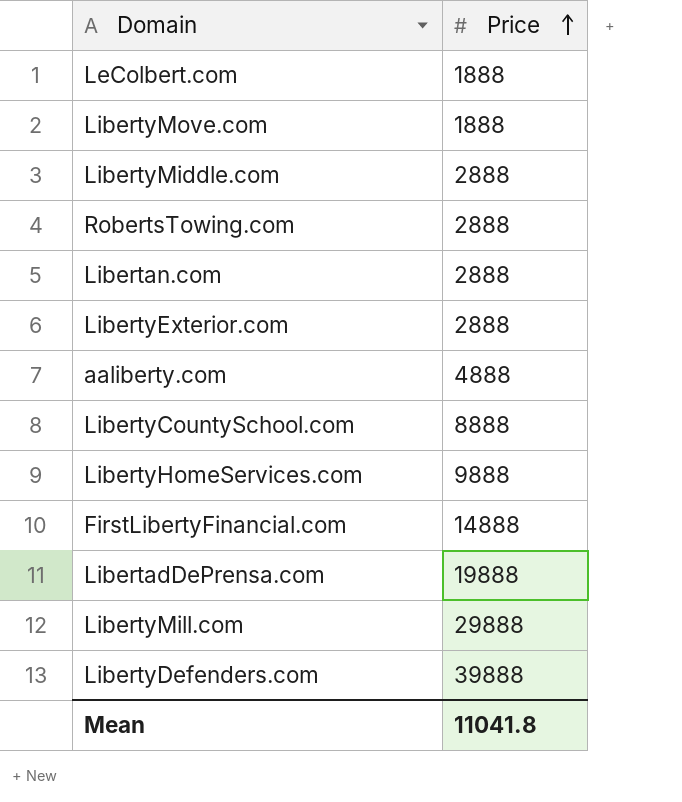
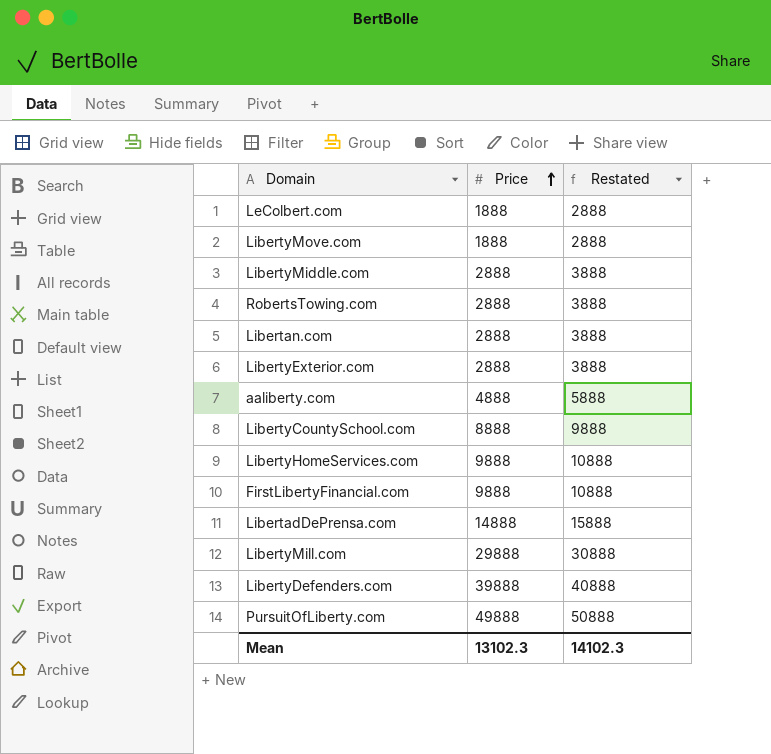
column Restated | formula: none -> [Price] + 1000
FirstLibertyFinancial.com | Price: 14888 -> 9888
LibertadDePrensa.com | Price: 19888 -> 14888
row PursuitOfLiberty.com: none -> 49888 | 50888
Mean | Price: 11041.8 -> 13102.3

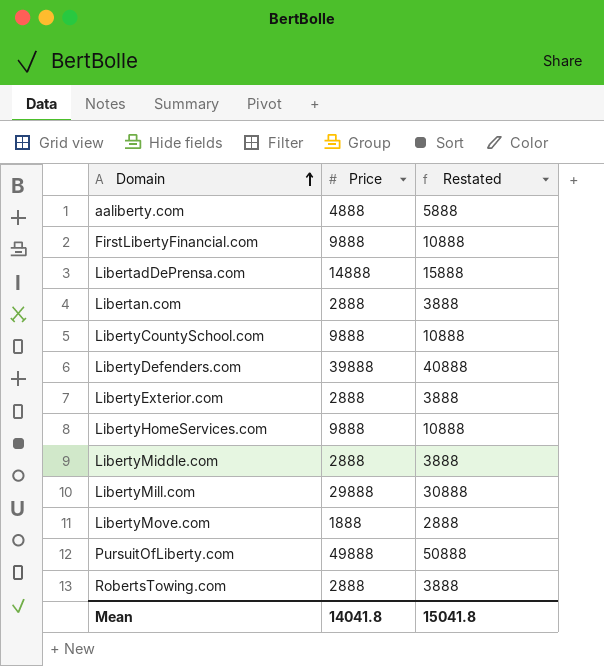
row order: Price ascending -> Domain ascending
row LeColbert.com: 1888 | 2888 -> none
LibertyCountySchool.com | Price: 8888 -> 9888
LibertyCountySchool.com | Restated: 9888 -> 10888
Mean | Price: 13102.3 -> 14041.8
Mean | Restated: 14102.3 -> 15041.8

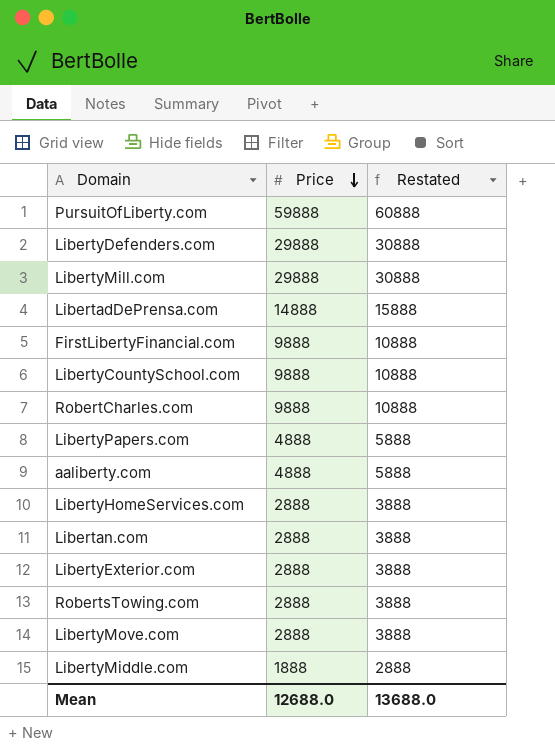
row order: Domain ascending -> Price descending
PursuitOfLiberty.com | Price: 49888 -> 59888
PursuitOfLiberty.com | Restated: 50888 -> 60888
LibertyDefenders.com | Price: 39888 -> 29888
LibertyDefenders.com | Restated: 40888 -> 30888
row RobertCharles.com: none -> 9888 | 10888
row LibertyPapers.com: none -> 4888 | 5888
LibertyHomeServices.com | Price: 9888 -> 2888
LibertyHomeServices.com | Restated: 10888 -> 3888
LibertyMove.com | Price: 1888 -> 2888
LibertyMove.com | Restated: 2888 -> 3888
LibertyMiddle.com | Price: 2888 -> 1888
LibertyMiddle.com | Restated: 3888 -> 2888
Mean | Price: 14041.8 -> 12688.0
Mean | Restated: 15041.8 -> 13688.0

